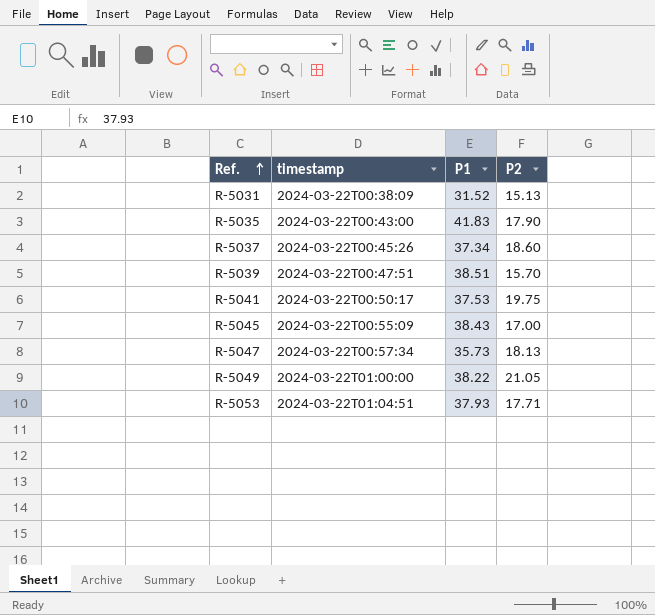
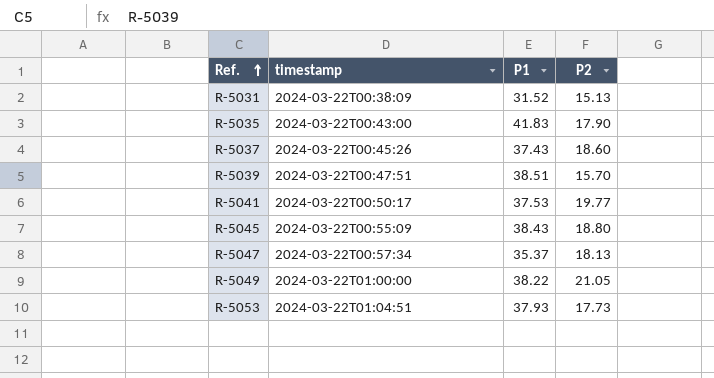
R-5037 | P1: 37.34 -> 37.43
R-5041 | P2: 19.75 -> 19.77
R-5045 | P2: 17.00 -> 18.80
R-5047 | P1: 35.73 -> 35.37
R-5053 | P2: 17.71 -> 17.73

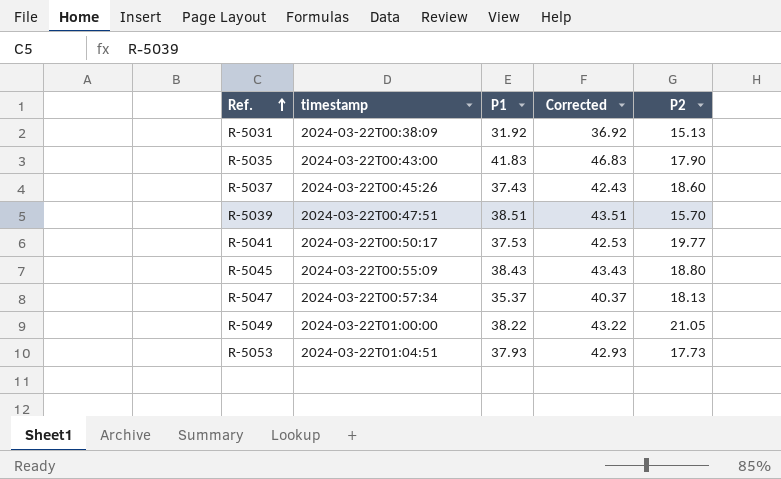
column Corrected | formula: none -> [P1] + 5
R-5031 | P1: 31.52 -> 31.92

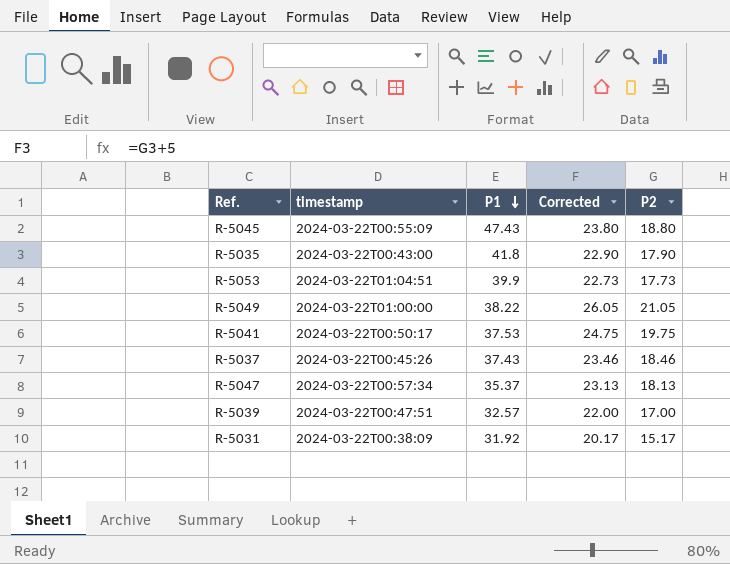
row order: Ref. ascending -> P1 descending
column Corrected | formula: [P1] + 5 -> [P2] + 5
R-5045 | P1: 38.43 -> 47.43
R-5035 | P1: 41.83 -> 41.8
R-5053 | P1: 37.93 -> 39.9
R-5041 | P2: 19.77 -> 19.75
R-5037 | P2: 18.60 -> 18.46
R-5039 | P1: 38.51 -> 32.57
R-5039 | P2: 15.70 -> 17.00
R-5031 | P2: 15.13 -> 15.17

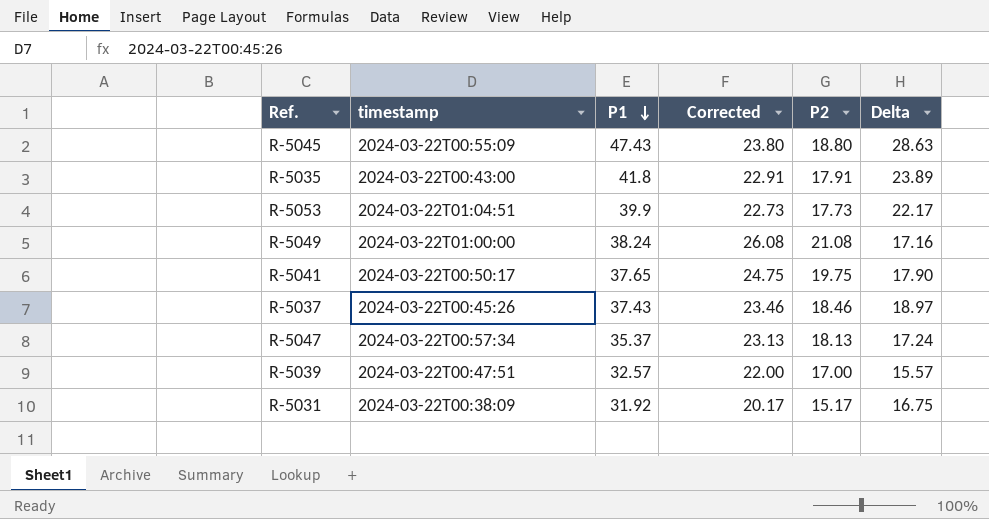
column Delta | formula: none -> [P1] - [P2]
R-5035 | Corrected: 22.90 -> 22.91
R-5035 | P2: 17.90 -> 17.91
R-5049 | P1: 38.22 -> 38.24
R-5049 | Corrected: 26.05 -> 26.08
R-5049 | P2: 21.05 -> 21.08
R-5041 | P1: 37.53 -> 37.65

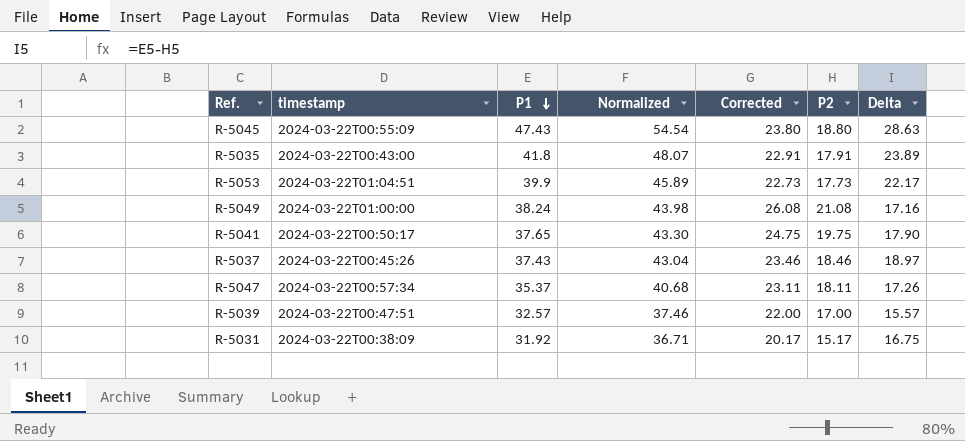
column Normalized | formula: none -> [P1] * 1.15
R-5047 | Corrected: 23.13 -> 23.11
R-5047 | P2: 18.13 -> 18.11
R-5047 | Delta: 17.24 -> 17.26

